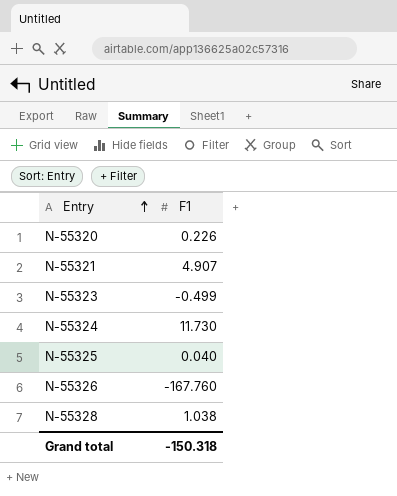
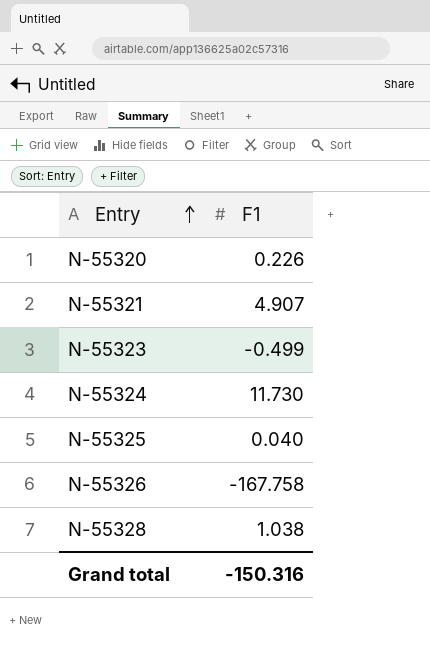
N-55326 | F1: -167.760 -> -167.758
Grand total | F1: -150.318 -> -150.316

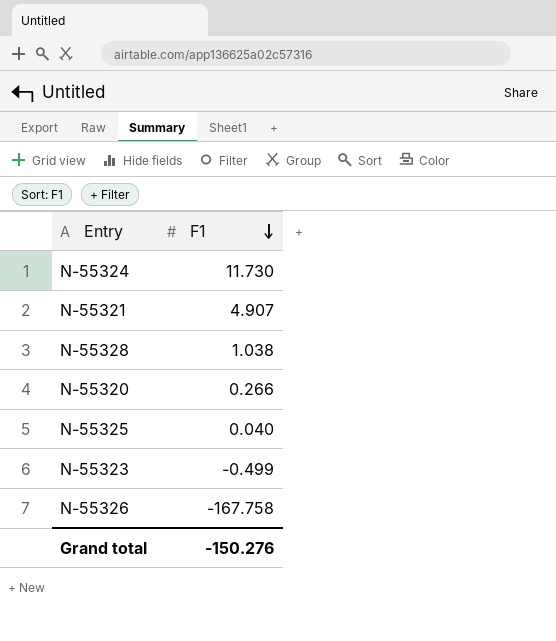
row order: Entry ascending -> F1 descending
N-55320 | F1: 0.226 -> 0.266
Grand total | F1: -150.316 -> -150.276

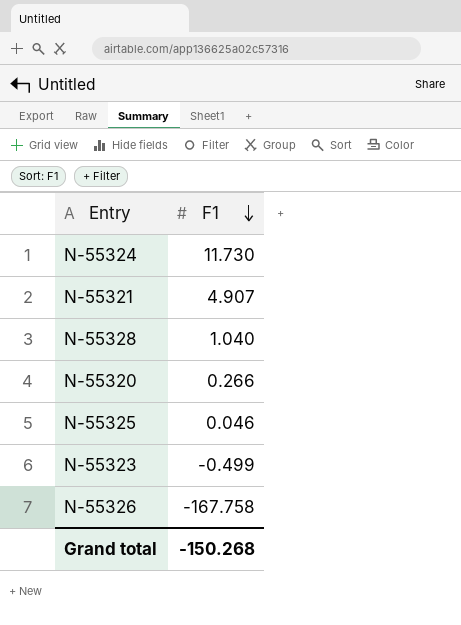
N-55328 | F1: 1.038 -> 1.040
N-55325 | F1: 0.040 -> 0.046
Grand total | F1: -150.276 -> -150.268

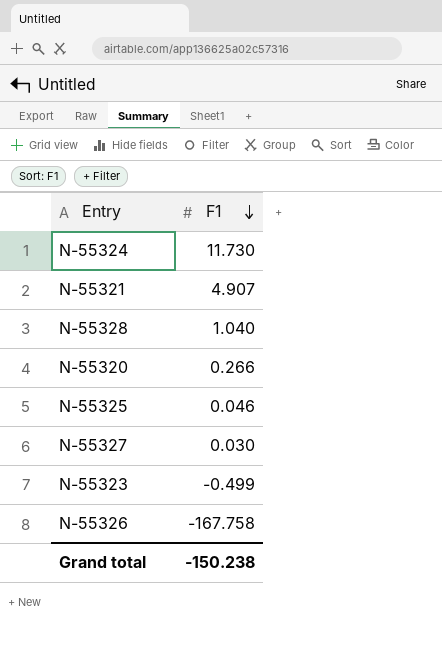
row N-55327: none -> 0.030
Grand total | F1: -150.268 -> -150.238

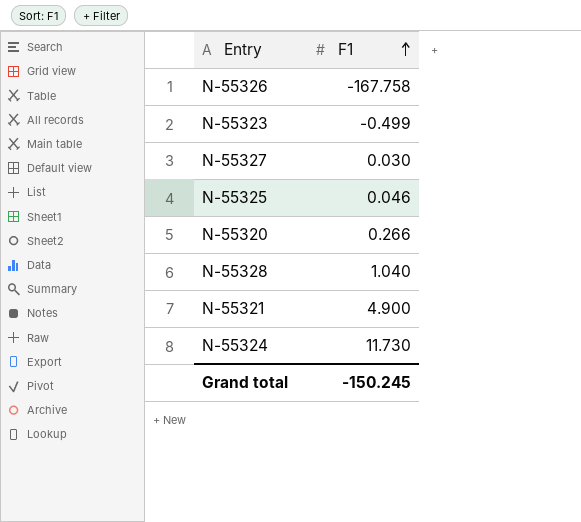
row order: F1 descending -> F1 ascending
N-55321 | F1: 4.907 -> 4.900
Grand total | F1: -150.238 -> -150.245

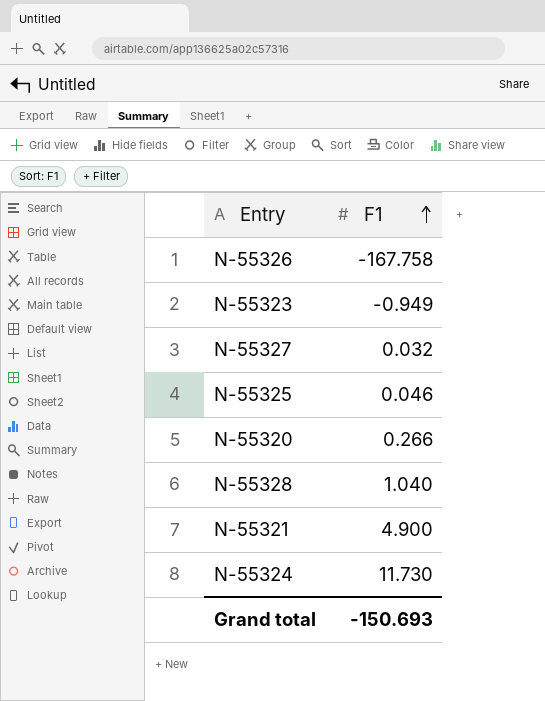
N-55323 | F1: -0.499 -> -0.949
N-55327 | F1: 0.030 -> 0.032
Grand total | F1: -150.245 -> -150.693

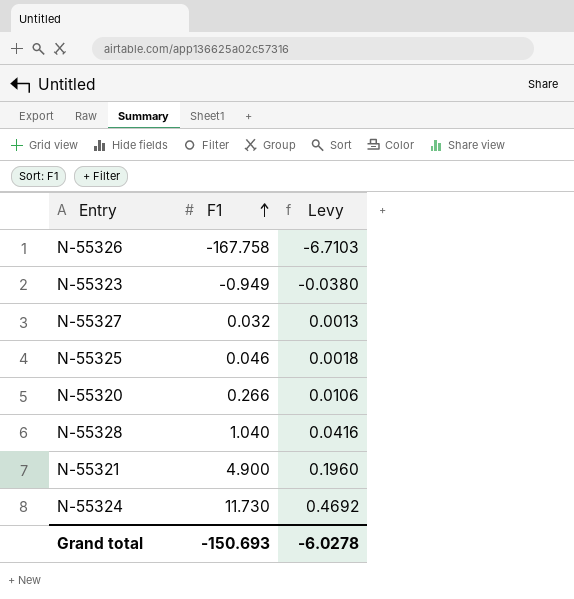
column Levy | formula: none -> [F1] * 0.04

